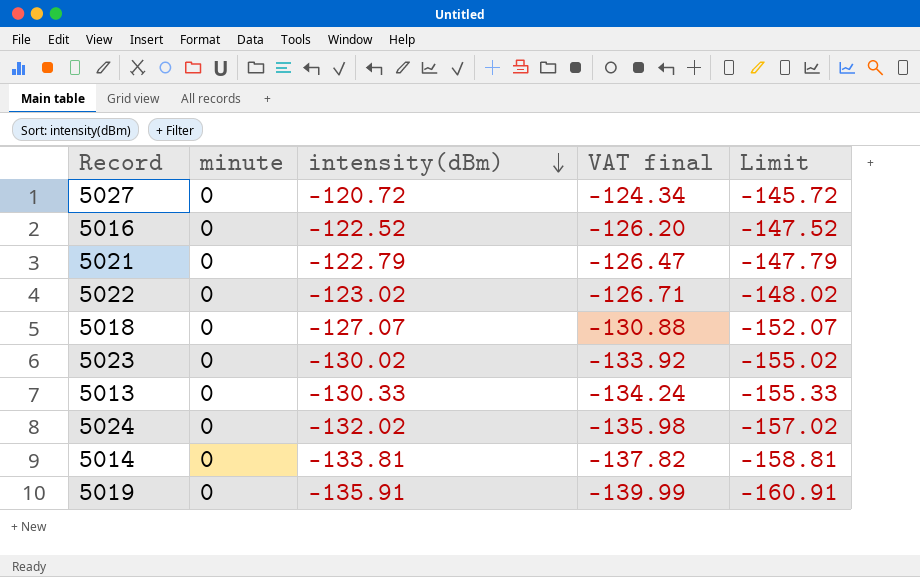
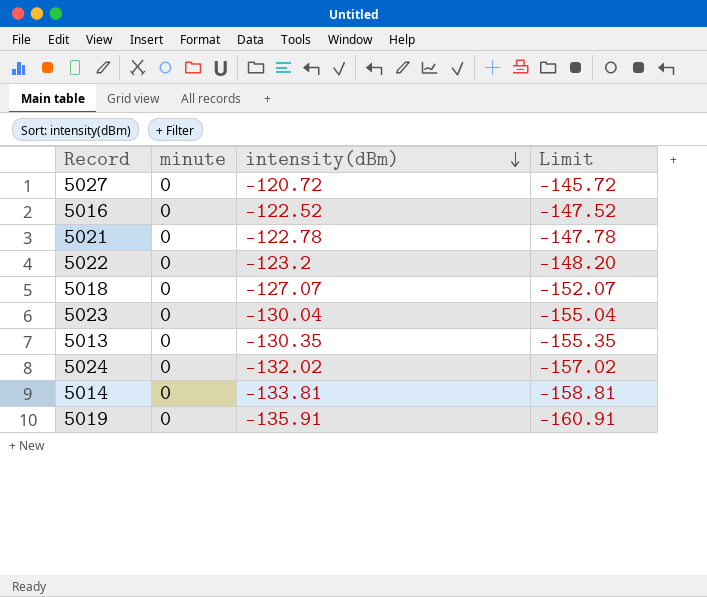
column VAT final | formula: [intensity(dBm)] * 1.03 -> none
5021 | intensity(dBm): -122.79 -> -122.78
5021 | Limit: -147.79 -> -147.78
5022 | intensity(dBm): -123.02 -> -123.2
5022 | Limit: -148.02 -> -148.20
5023 | intensity(dBm): -130.02 -> -130.04
5023 | Limit: -155.02 -> -155.04
5013 | intensity(dBm): -130.33 -> -130.35
5013 | Limit: -155.33 -> -155.35

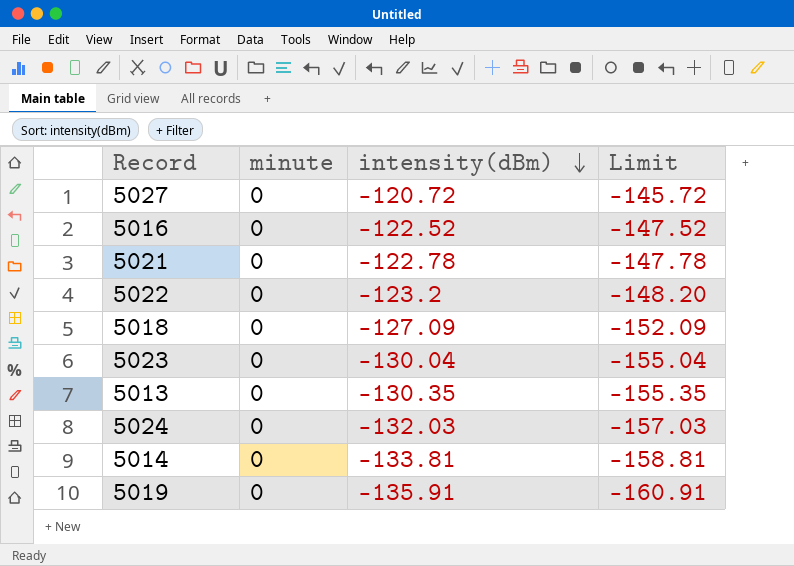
5018 | intensity(dBm): -127.07 -> -127.09
5018 | Limit: -152.07 -> -152.09
5024 | intensity(dBm): -132.02 -> -132.03
5024 | Limit: -157.02 -> -157.03

